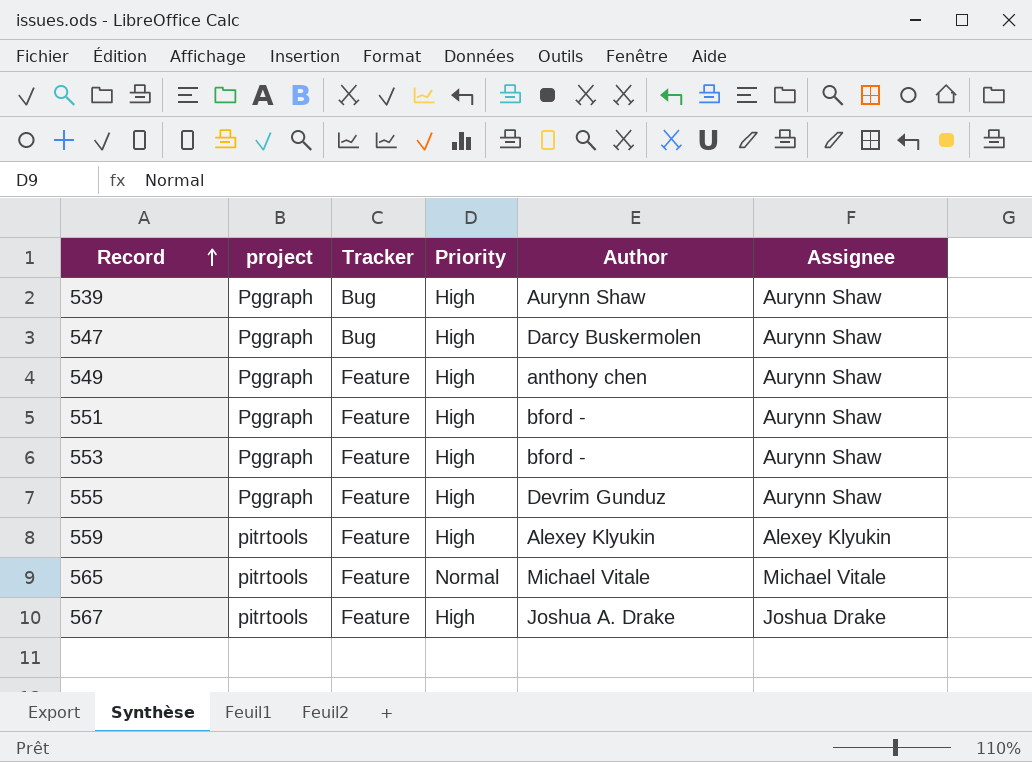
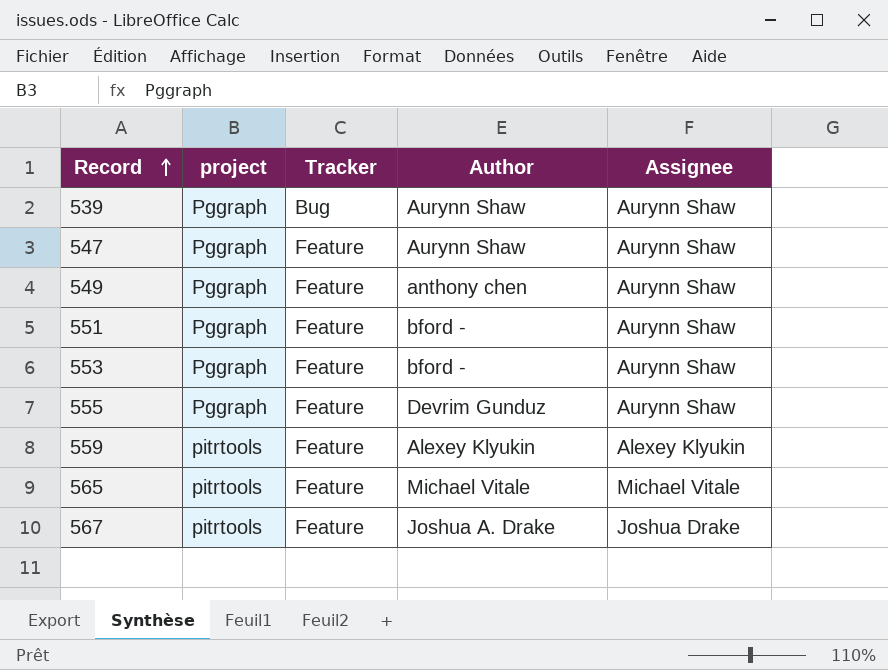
column Priority | position: 4 -> none
547 | Tracker: Bug -> Feature
547 | Author: Darcy Buskermolen -> Aurynn Shaw

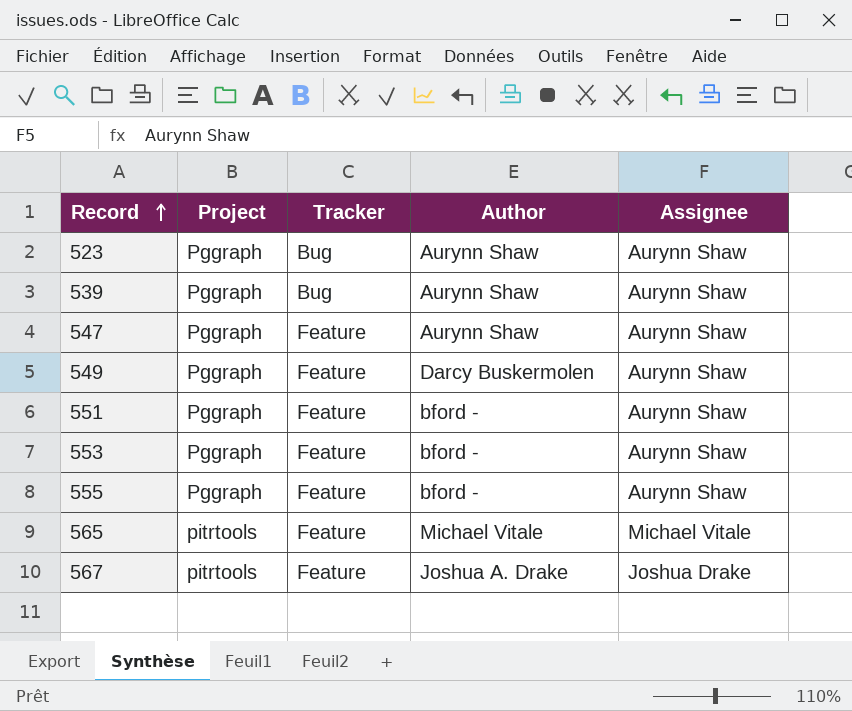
column name: project -> Project
row 559: pitrtools | Feature | Alexey Klyukin | Alexey Klyukin -> none
row 523: none -> Pggraph | Bug | Aurynn Shaw | Aurynn Shaw
549 | Author: anthony chen -> Darcy Buskermolen
555 | Author: Devrim Gunduz -> bford -

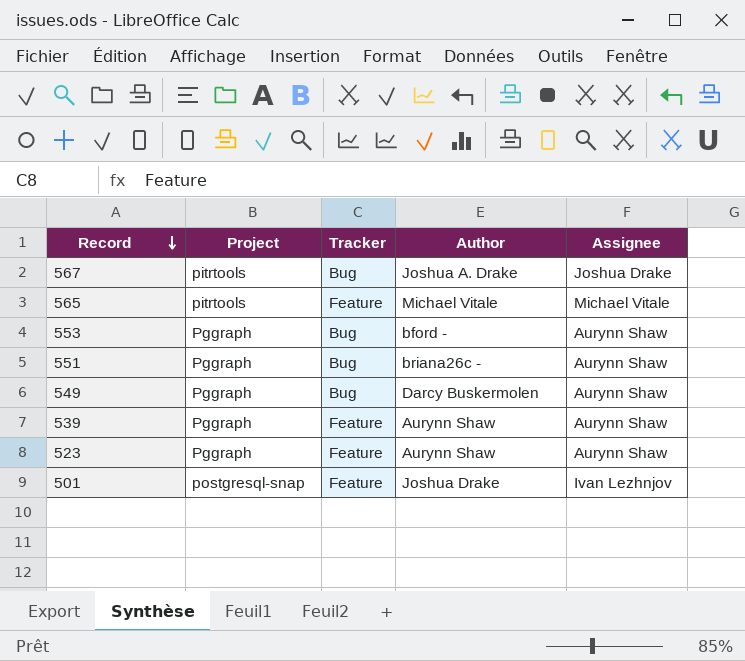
row order: Record ascending -> Record descending
row 547: Pggraph | Feature | Aurynn Shaw | Aurynn Shaw -> none
row 555: Pggraph | Feature | bford - | Aurynn Shaw -> none
567 | Tracker: Feature -> Bug
553 | Tracker: Feature -> Bug
551 | Tracker: Feature -> Bug
551 | Author: bford - -> briana26c -
549 | Tracker: Feature -> Bug
539 | Tracker: Bug -> Feature
523 | Tracker: Bug -> Feature
row 501: none -> postgresql-snap | Feature | Joshua Drake | Ivan Lezhnjov

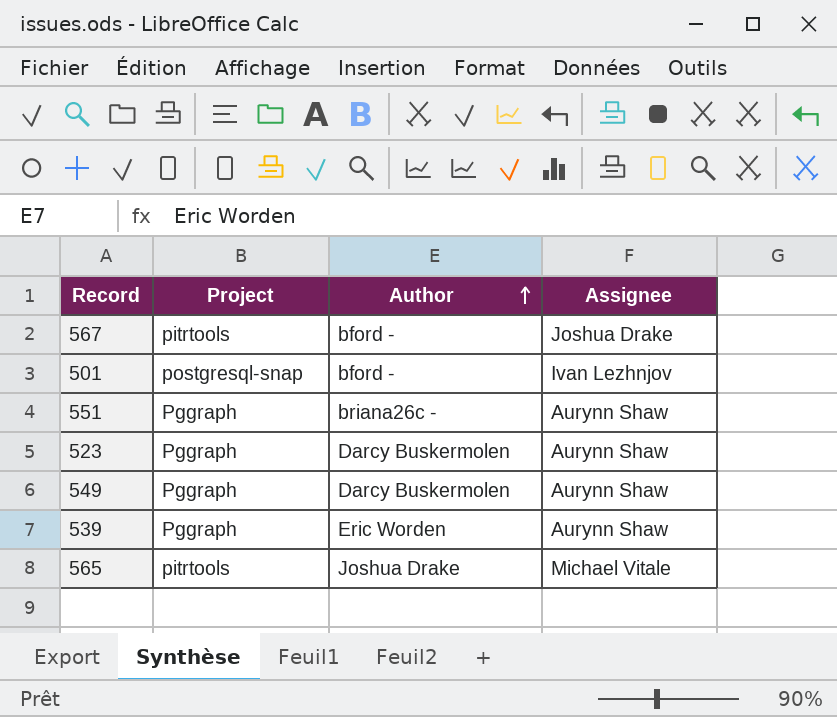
row order: Record descending -> Author ascending
column Tracker | position: 3 -> none
row 553: Pggraph | Bug | bford - | Aurynn Shaw -> none
567 | Author: Joshua A. Drake -> bford -
501 | Author: Joshua Drake -> bford -
523 | Author: Aurynn Shaw -> Darcy Buskermolen
539 | Author: Aurynn Shaw -> Eric Worden
565 | Author: Michael Vitale -> Joshua Drake

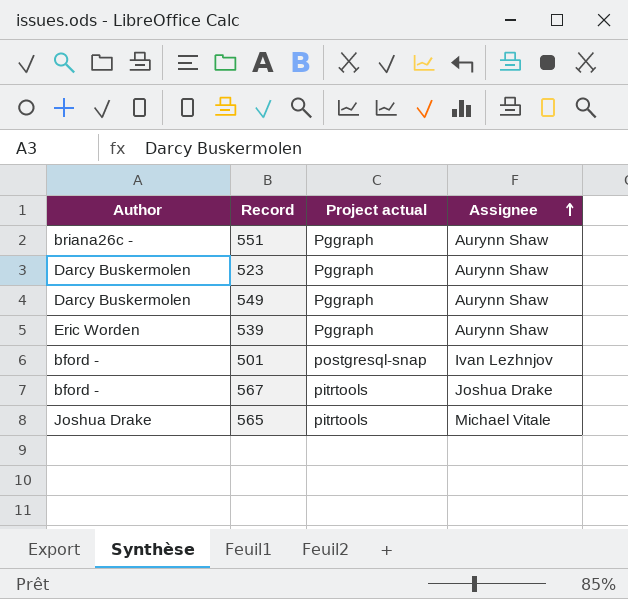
row order: Author ascending -> Assignee ascending
column Author | position: 3 -> 1
column name: Project -> Project actual

